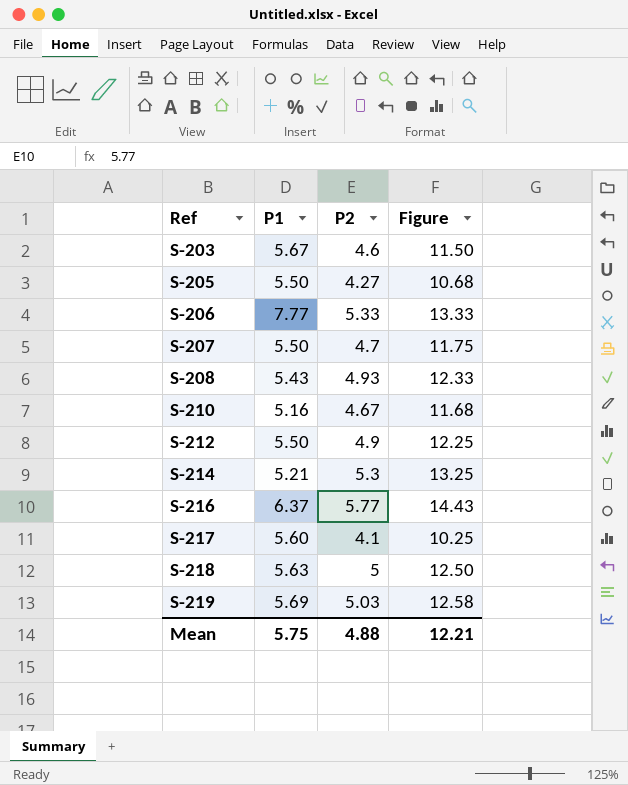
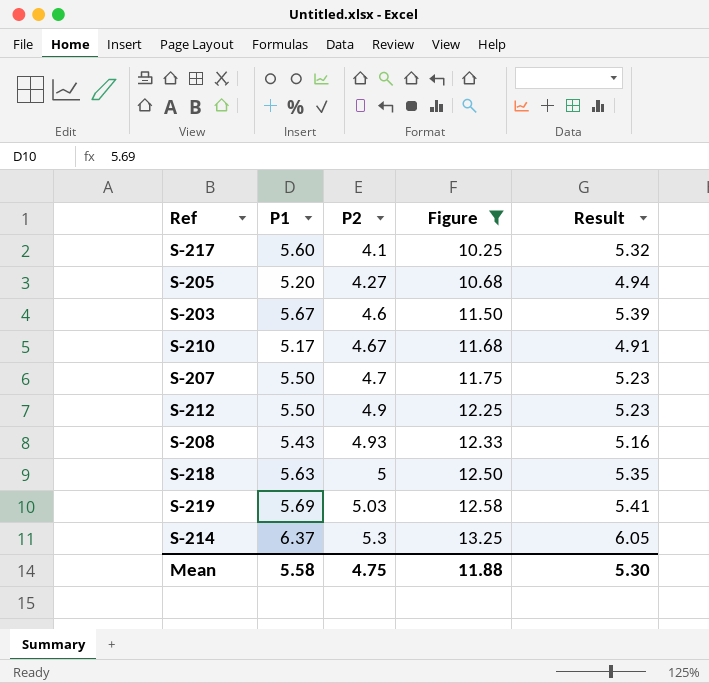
filter: none -> Figure <= 13.25
row order: Ref ascending -> P2 ascending
column Result | formula: none -> [P1] * 0.95
S-205 | P1: 5.50 -> 5.20
S-210 | P1: 5.16 -> 5.17
S-214 | P1: 5.21 -> 6.37
Mean | P1: 5.75 -> 5.58
Mean | P2: 4.88 -> 4.75
Mean | Figure: 12.21 -> 11.88

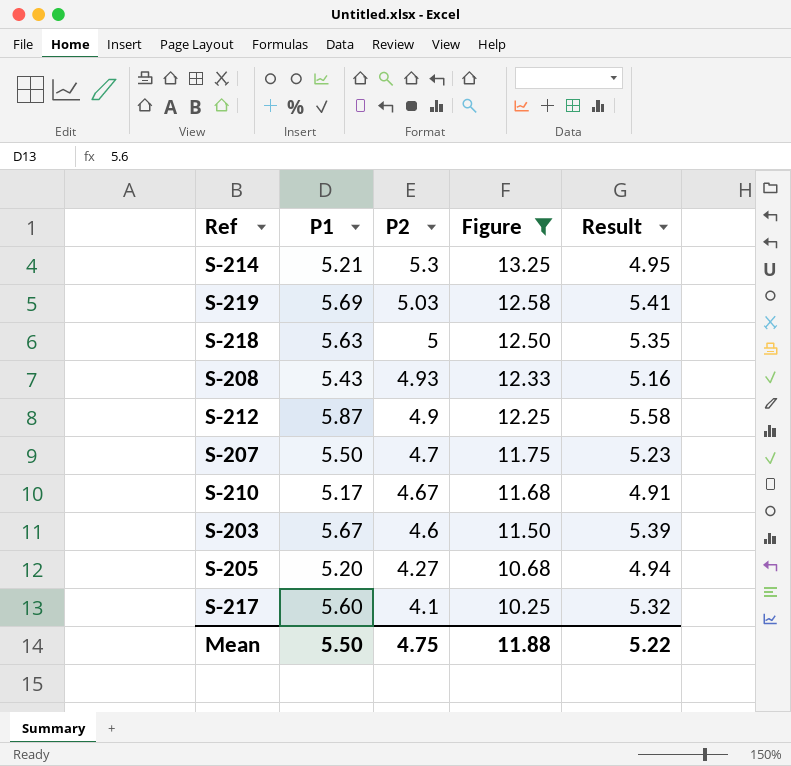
row order: P2 ascending -> P2 descending
S-214 | P1: 6.37 -> 5.21
S-214 | Result: 6.05 -> 4.95
S-212 | P1: 5.50 -> 5.87
S-212 | Result: 5.23 -> 5.58
Mean | P1: 5.58 -> 5.50
Mean | Result: 5.30 -> 5.22

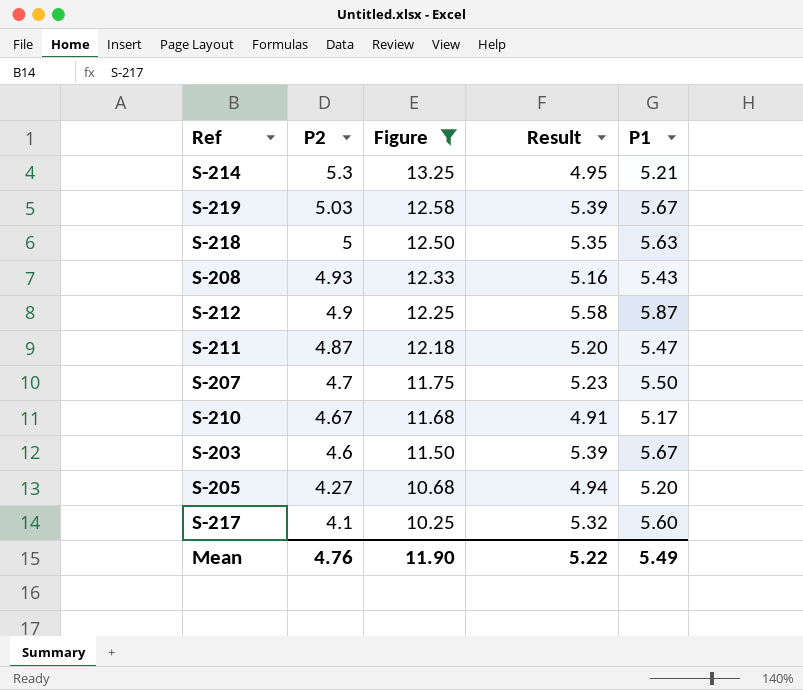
column P1 | position: 2 -> 5
S-219 | Result: 5.41 -> 5.39
S-219 | P1: 5.69 -> 5.67
row S-211: none -> 4.87 | 12.18 | 5.20 | 5.47
Mean | P2: 4.75 -> 4.76
Mean | Figure: 11.88 -> 11.90
Mean | P1: 5.50 -> 5.49

